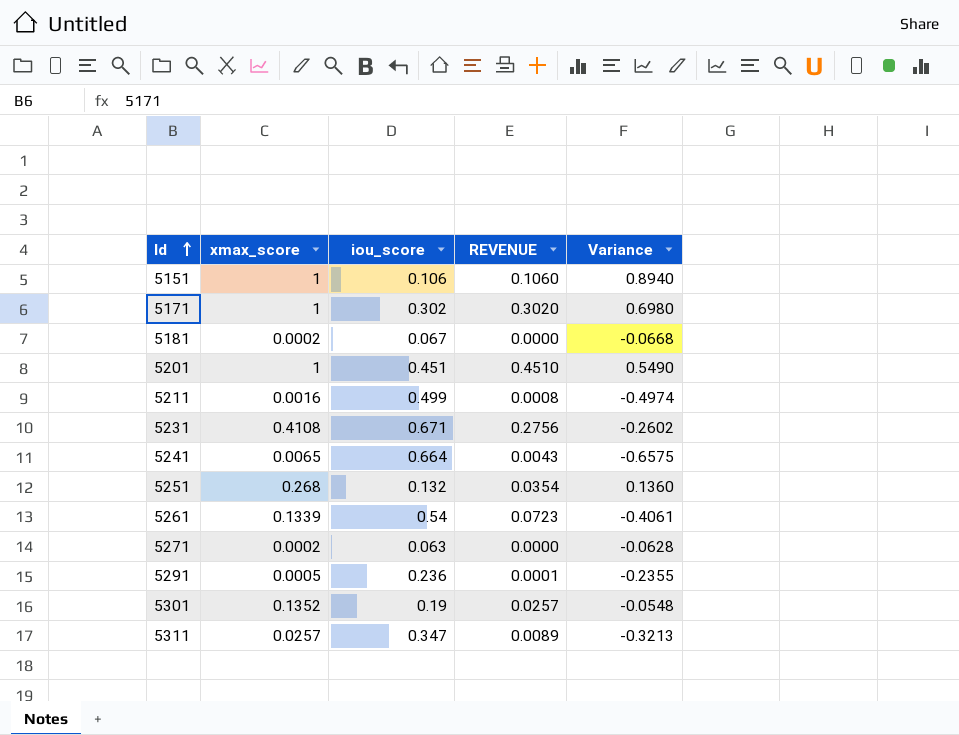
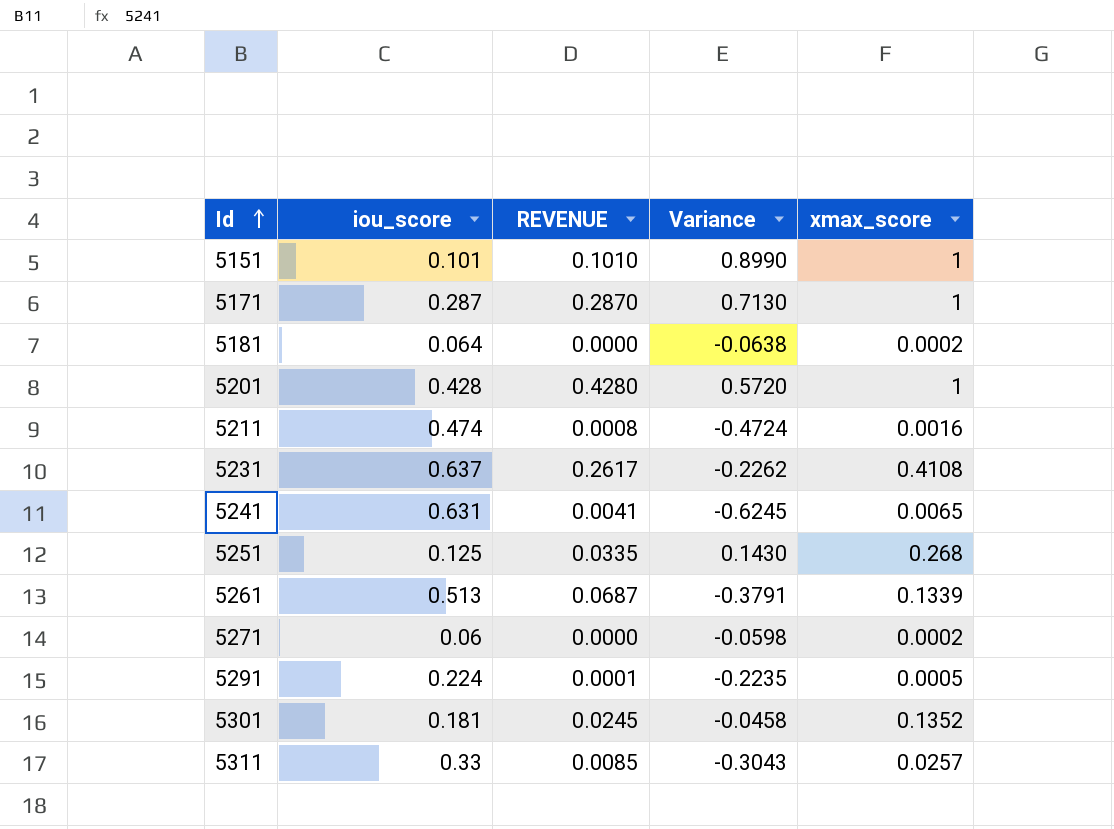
column xmax_score | position: 2 -> 5
5151 | iou_score: 0.106 -> 0.101
5151 | REVENUE: 0.1060 -> 0.1010
5151 | Variance: 0.8940 -> 0.8990
5171 | iou_score: 0.302 -> 0.287
5171 | REVENUE: 0.3020 -> 0.2870
5171 | Variance: 0.6980 -> 0.7130
5181 | iou_score: 0.067 -> 0.064
5181 | Variance: -0.0668 -> -0.0638
5201 | iou_score: 0.451 -> 0.428
5201 | REVENUE: 0.4510 -> 0.4280
5201 | Variance: 0.5490 -> 0.5720
5211 | iou_score: 0.499 -> 0.474
5211 | Variance: -0.4974 -> -0.4724
5231 | iou_score: 0.671 -> 0.637
5231 | REVENUE: 0.2756 -> 0.2617
5231 | Variance: -0.2602 -> -0.2262
5241 | iou_score: 0.664 -> 0.631
5241 | REVENUE: 0.0043 -> 0.0041
5241 | Variance: -0.6575 -> -0.6245
5251 | iou_score: 0.132 -> 0.125
5251 | REVENUE: 0.0354 -> 0.0335
5251 | Variance: 0.1360 -> 0.1430
5261 | iou_score: 0.54 -> 0.513
5261 | REVENUE: 0.0723 -> 0.0687
5261 | Variance: -0.4061 -> -0.3791
5271 | iou_score: 0.063 -> 0.06
5271 | Variance: -0.0628 -> -0.0598
5291 | iou_score: 0.236 -> 0.224
5291 | Variance: -0.2355 -> -0.2235
5301 | iou_score: 0.19 -> 0.181
5301 | REVENUE: 0.0257 -> 0.0245
5301 | Variance: -0.0548 -> -0.0458
5311 | iou_score: 0.347 -> 0.33
5311 | REVENUE: 0.0089 -> 0.0085
5311 | Variance: -0.3213 -> -0.3043

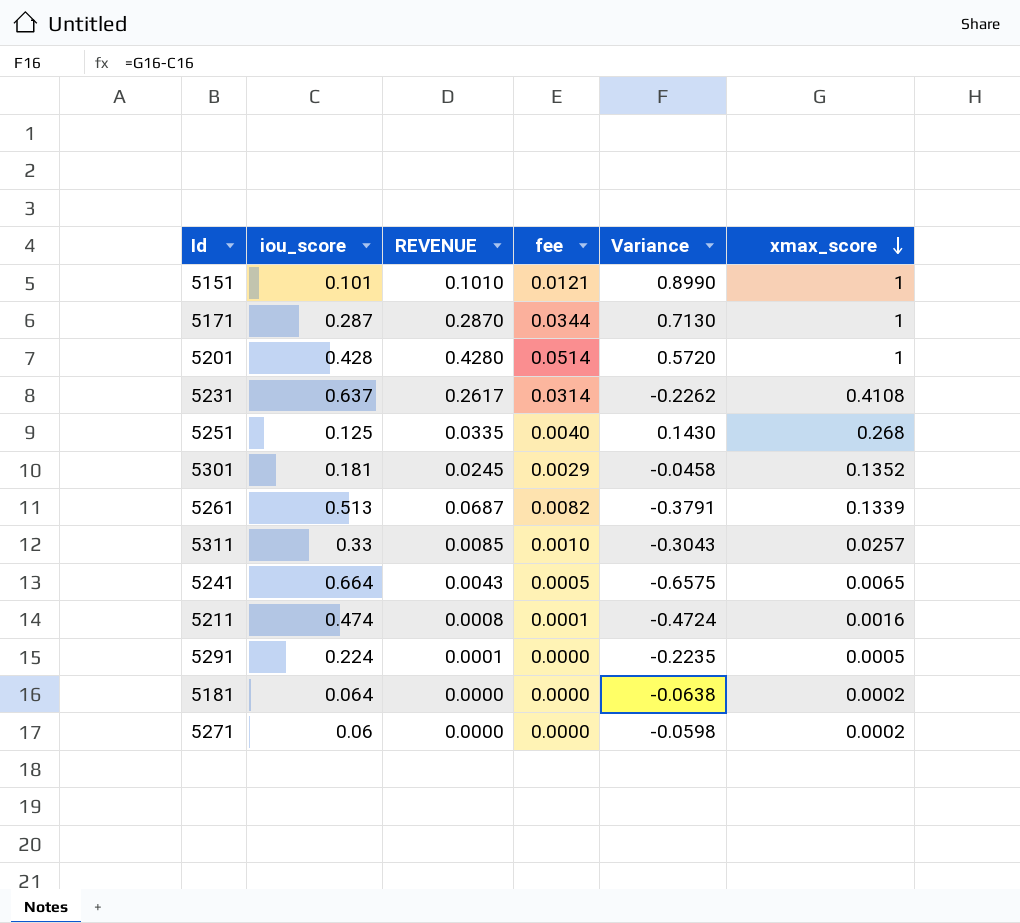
row order: Id ascending -> xmax_score descending
column fee | formula: none -> [REVENUE] * 0.12
5241 | iou_score: 0.631 -> 0.664
5241 | REVENUE: 0.0041 -> 0.0043
5241 | Variance: -0.6245 -> -0.6575

